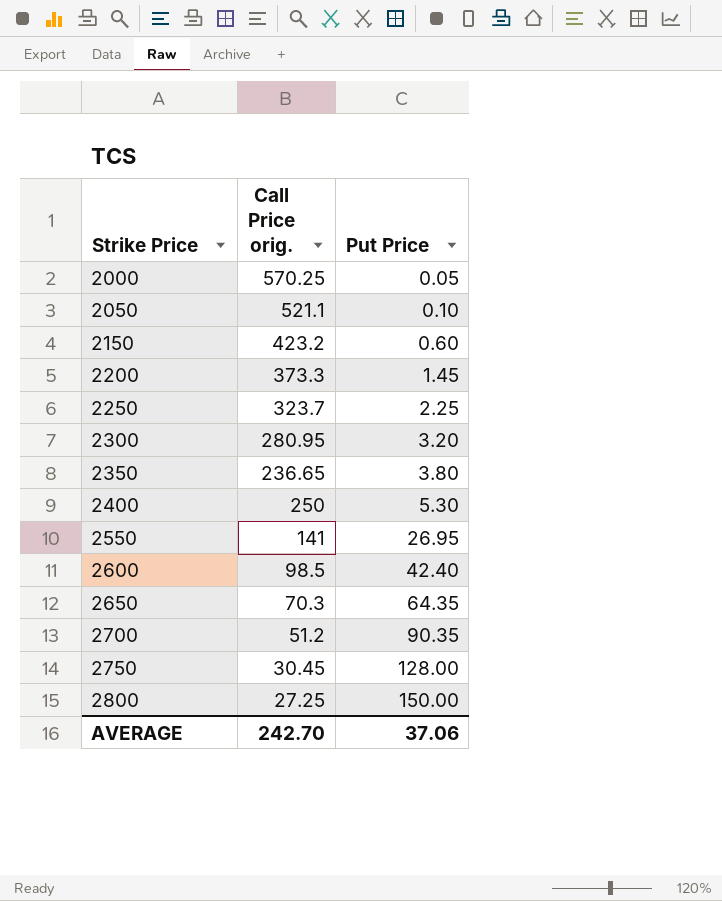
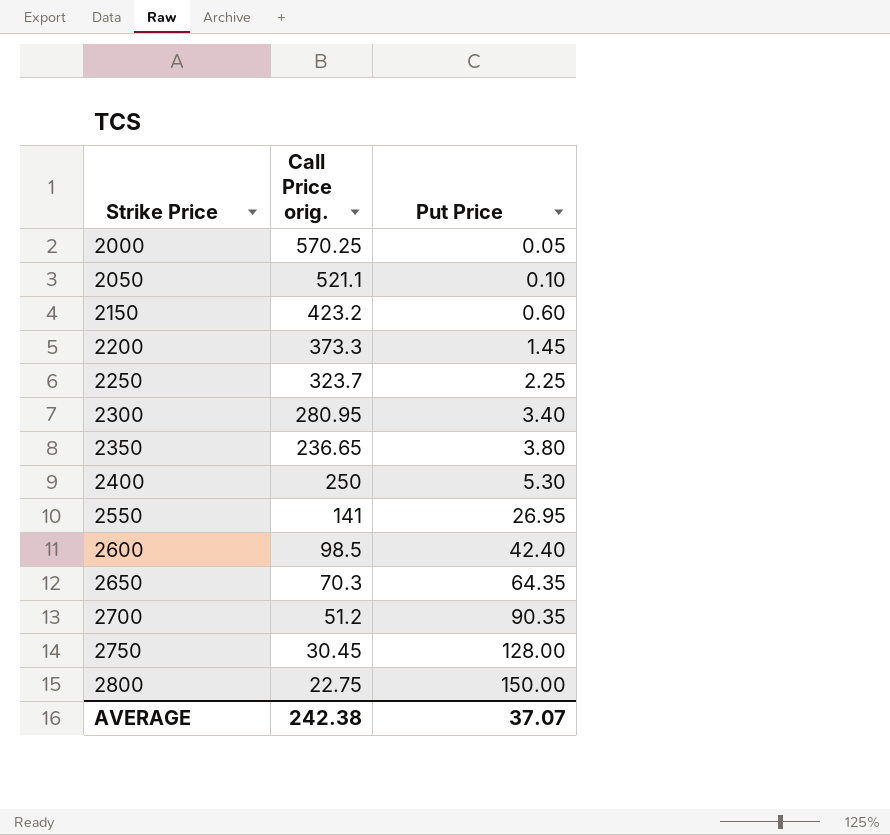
2300 | Put Price: 3.20 -> 3.40
2800 | Call Price orig.: 27.25 -> 22.75
AVERAGE | Call Price orig.: 242.70 -> 242.38
AVERAGE | Put Price: 37.06 -> 37.07

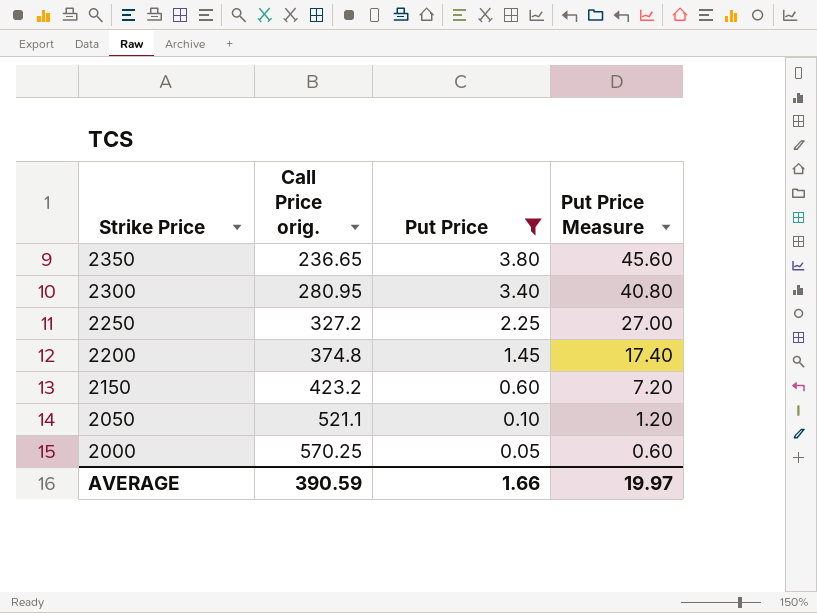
filter: none -> Put Price <= 3.80
row order: Strike Price ascending -> Strike Price descending
column Put Price Measure | formula: none -> [Put Price] * 12
2250 | Call Price orig.: 323.7 -> 327.2
2200 | Call Price orig.: 373.3 -> 374.8
AVERAGE | Call Price orig.: 242.38 -> 390.59
AVERAGE | Put Price: 37.07 -> 1.66

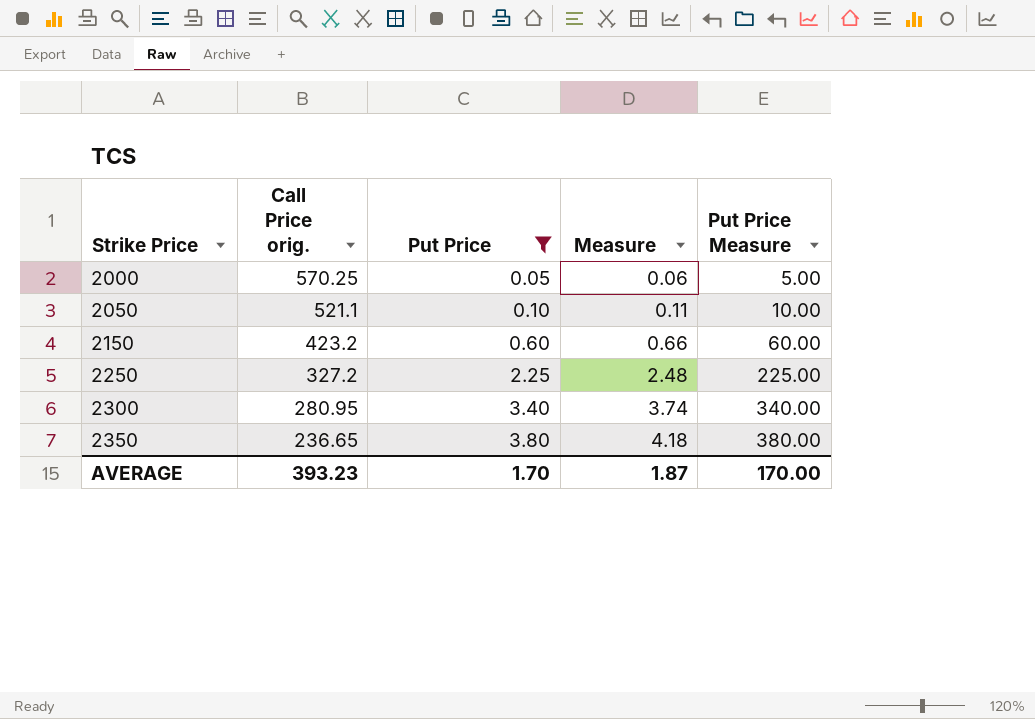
row order: Strike Price descending -> Strike Price ascending
column Measure | formula: none -> [Put Price] * 1.1
column Put Price Measure | formula: [Put Price] * 12 -> [Put Price] * 100
row 2200: 374.8 | 1.45 | 17.40 -> none
AVERAGE | Call Price orig.: 390.59 -> 393.23
AVERAGE | Put Price: 1.66 -> 1.70
AVERAGE | Put Price Measure: 19.97 -> 170.00

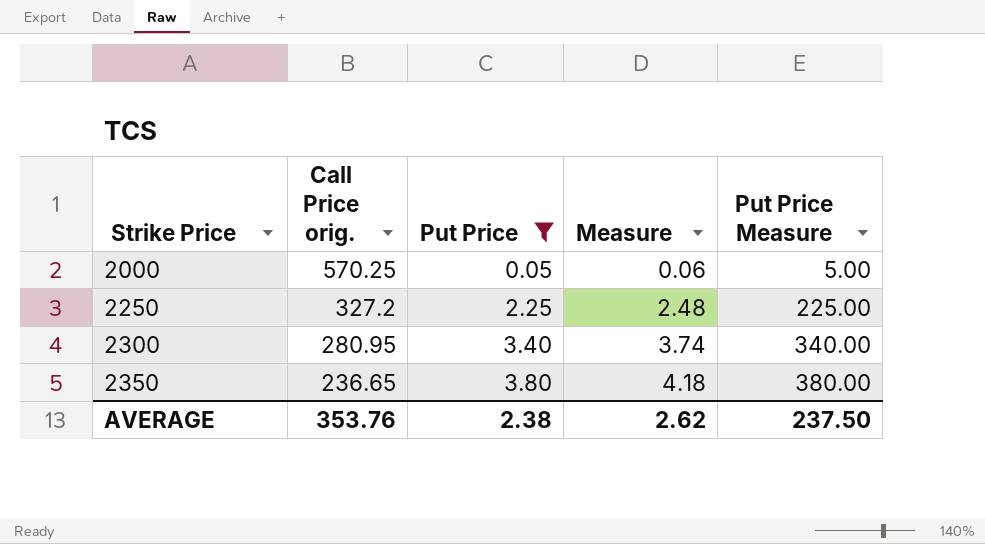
row 2050: 521.1 | 0.10 | 0.11 | 10.00 -> none
row 2150: 423.2 | 0.60 | 0.66 | 60.00 -> none
AVERAGE | Call Price orig.: 393.23 -> 353.76
AVERAGE | Put Price: 1.70 -> 2.38
AVERAGE | Measure: 1.87 -> 2.62
AVERAGE | Put Price Measure: 170.00 -> 237.50

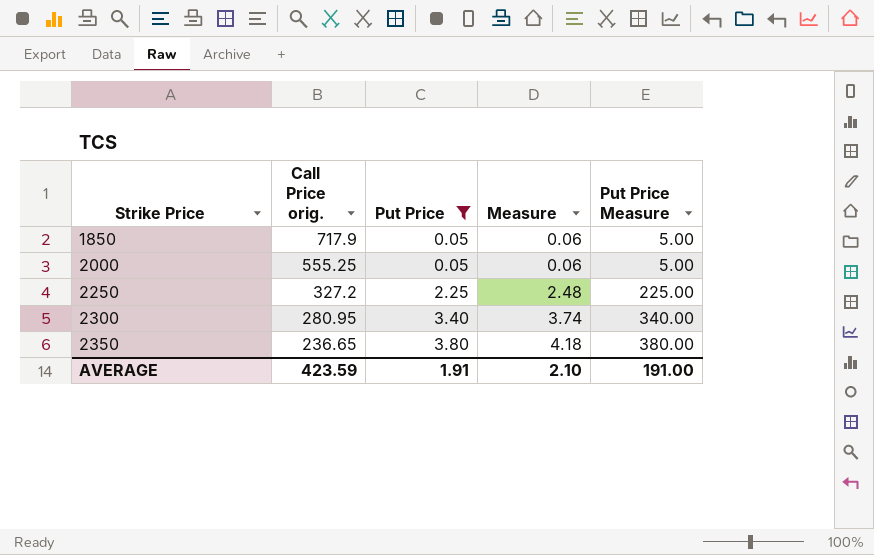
row 1850: none -> 717.9 | 0.05 | 0.06 | 5.00
2000 | Call Price orig.: 570.25 -> 555.25
AVERAGE | Call Price orig.: 353.76 -> 423.59
AVERAGE | Put Price: 2.38 -> 1.91
AVERAGE | Measure: 2.62 -> 2.10
AVERAGE | Put Price Measure: 237.50 -> 191.00

